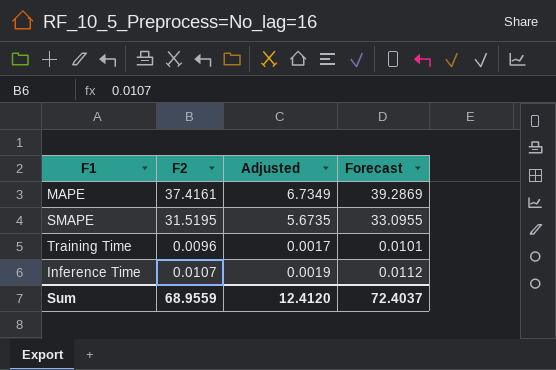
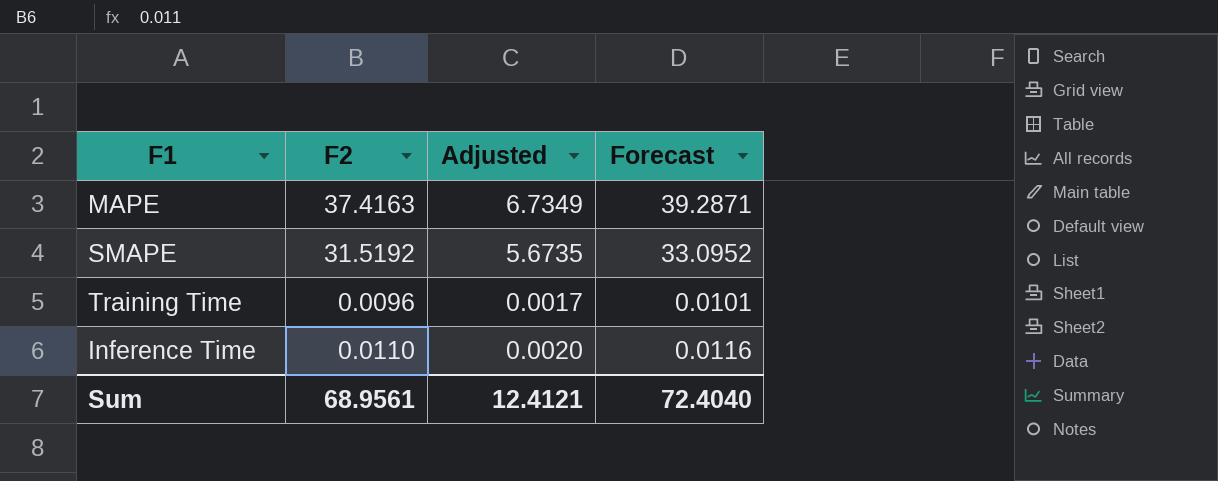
MAPE | F2: 37.4161 -> 37.4163
MAPE | Forecast: 39.2869 -> 39.2871
SMAPE | F2: 31.5195 -> 31.5192
SMAPE | Forecast: 33.0955 -> 33.0952
Inference Time | F2: 0.0107 -> 0.0110
Inference Time | Adjusted: 0.0019 -> 0.0020
Inference Time | Forecast: 0.0112 -> 0.0116
Sum | F2: 68.9559 -> 68.9561
Sum | Adjusted: 12.4120 -> 12.4121
Sum | Forecast: 72.4037 -> 72.4040

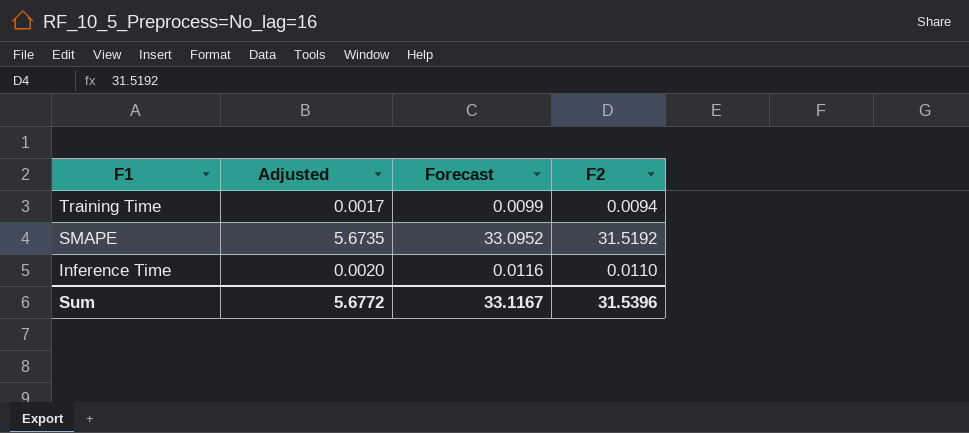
row order: none -> F1 descending
column F2 | position: 2 -> 4
row MAPE: 37.4163 | 6.7349 | 39.2871 -> none
Training Time | Forecast: 0.0101 -> 0.0099
Training Time | F2: 0.0096 -> 0.0094
Sum | Adjusted: 12.4121 -> 5.6772
Sum | Forecast: 72.4040 -> 33.1167
Sum | F2: 68.9561 -> 31.5396

